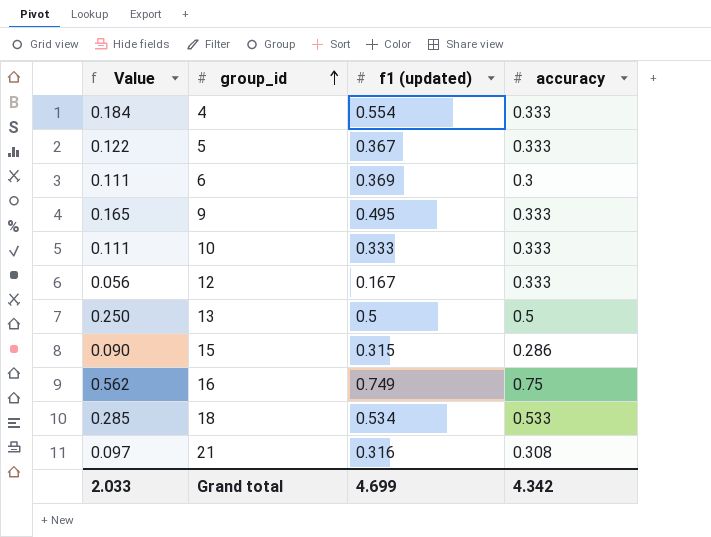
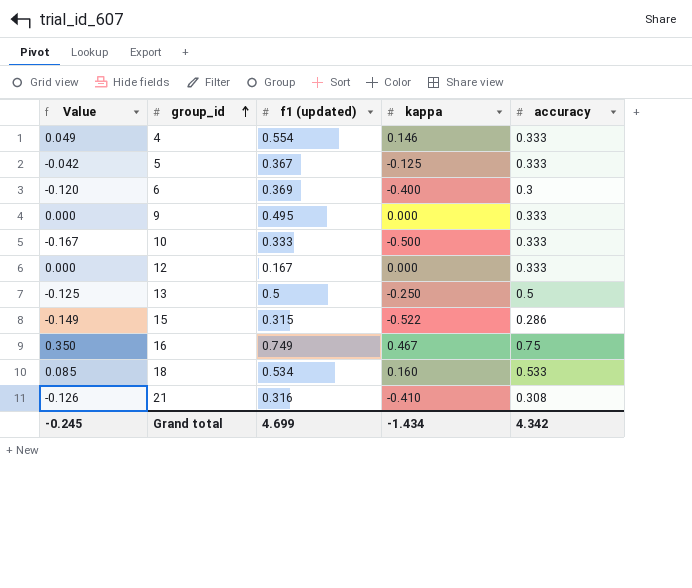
column Value | formula: [f1 (updated)] * [accuracy] -> [kappa] * [accuracy]
column kappa | position: none -> 4
Grand total | Value: 2.033 -> -0.245

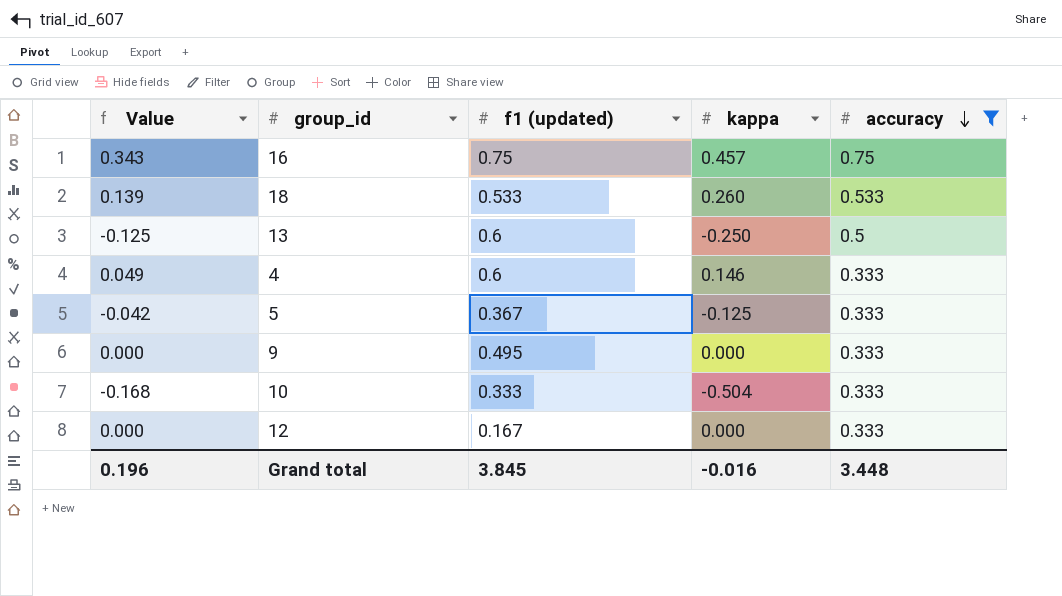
filter: none -> accuracy >= 0.333
row order: group_id ascending -> accuracy descending
16 | Value: 0.350 -> 0.343
16 | f1 (updated): 0.749 -> 0.75
16 | kappa: 0.467 -> 0.457
18 | Value: 0.085 -> 0.139
18 | f1 (updated): 0.534 -> 0.533
18 | kappa: 0.160 -> 0.260
13 | f1 (updated): 0.5 -> 0.6
4 | f1 (updated): 0.554 -> 0.6
10 | Value: -0.167 -> -0.168
10 | kappa: -0.500 -> -0.504
Grand total | Value: -0.245 -> 0.196
Grand total | f1 (updated): 4.699 -> 3.845
Grand total | kappa: -1.434 -> -0.016
Grand total | accuracy: 4.342 -> 3.448

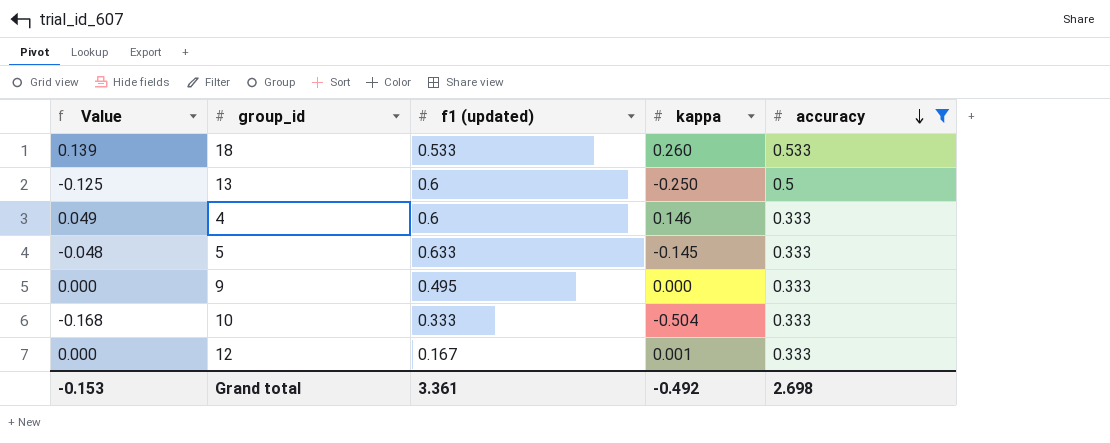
row 16: 0.343 | 0.75 | 0.457 | 0.75 -> none
5 | Value: -0.042 -> -0.048
5 | f1 (updated): 0.367 -> 0.633
5 | kappa: -0.125 -> -0.145
12 | kappa: 0.000 -> 0.001
Grand total | Value: 0.196 -> -0.153
Grand total | f1 (updated): 3.845 -> 3.361
Grand total | kappa: -0.016 -> -0.492
Grand total | accuracy: 3.448 -> 2.698

